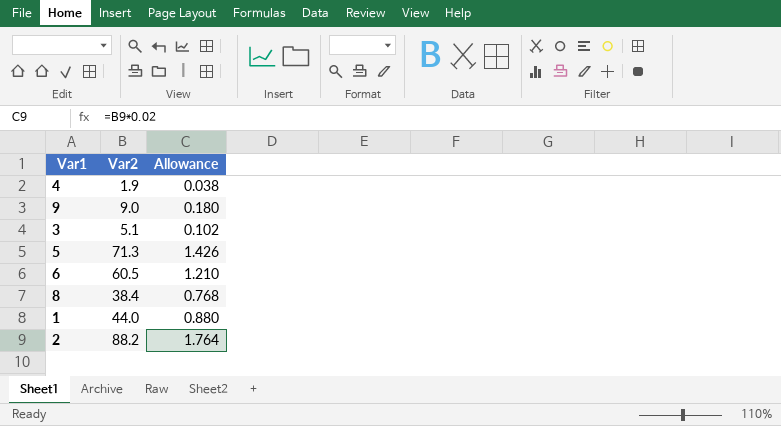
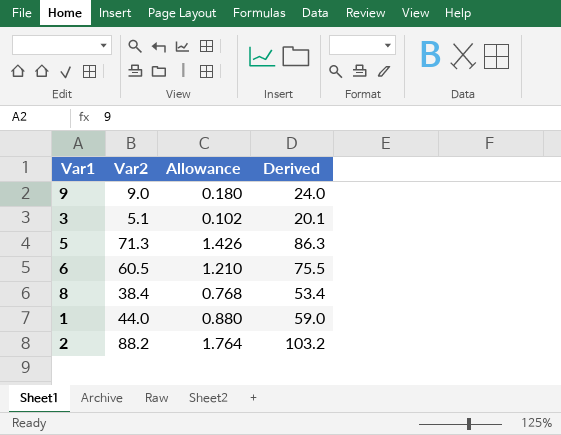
column Derived | formula: none -> [Var2] + 15
row 4: 1.9 | 0.038 -> none

